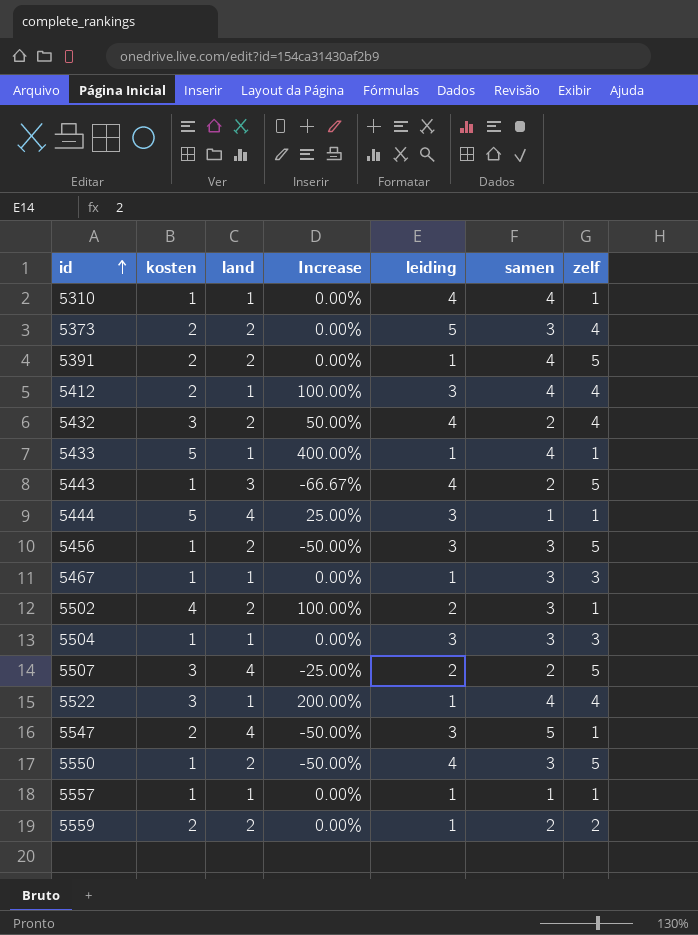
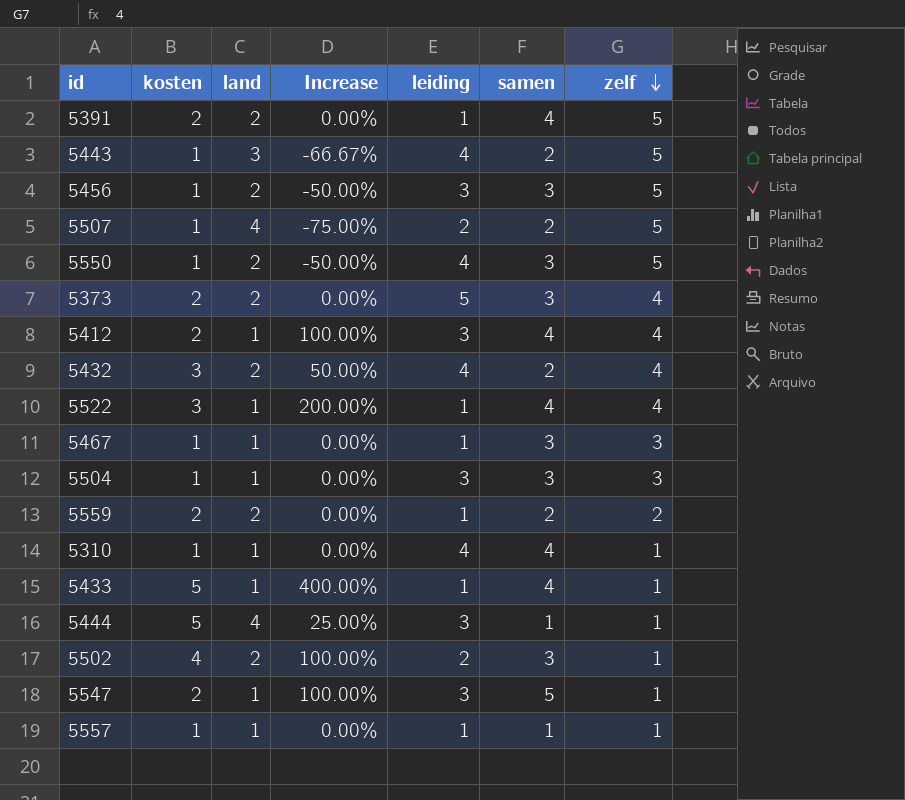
row order: id ascending -> zelf descending
5507 | kosten: 3 -> 1
5507 | Increase: -25.00% -> -75.00%
5547 | land: 4 -> 1
5547 | Increase: -50.00% -> 100.00%

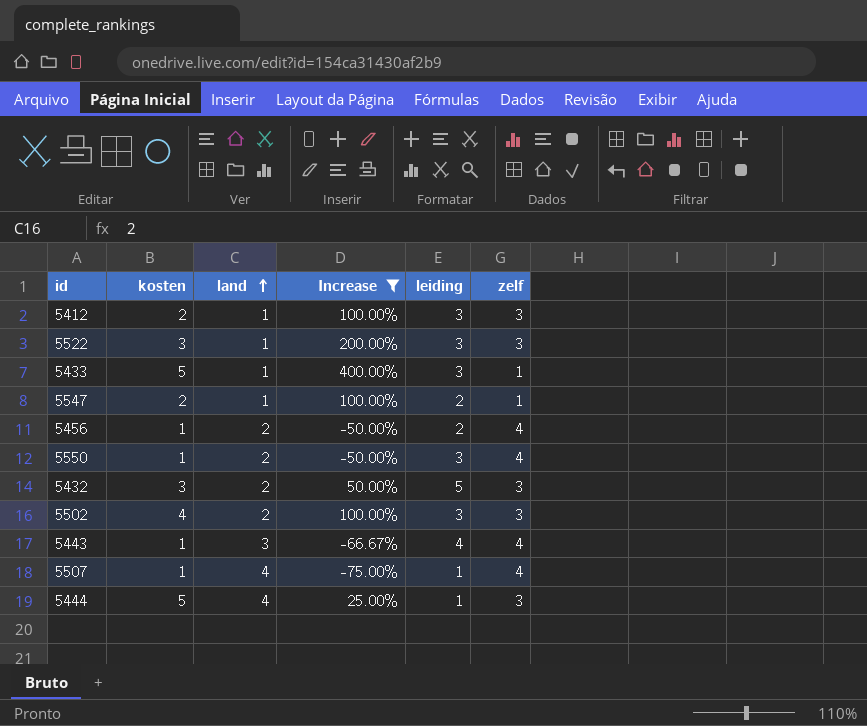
filter: none -> Increase != 0.00%
row order: zelf descending -> land ascending
column samen | position: 6 -> none
5412 | zelf: 4 -> 3
5522 | leiding: 1 -> 3
5522 | zelf: 4 -> 3
5433 | leiding: 1 -> 3
5547 | leiding: 3 -> 2
5456 | leiding: 3 -> 2
5456 | zelf: 5 -> 4
5550 | leiding: 4 -> 3
5550 | zelf: 5 -> 4
5432 | leiding: 4 -> 5
5432 | zelf: 4 -> 3
5502 | leiding: 2 -> 3
5502 | zelf: 1 -> 3
5443 | zelf: 5 -> 4
5507 | leiding: 2 -> 1
5507 | zelf: 5 -> 4
5444 | leiding: 3 -> 1
5444 | zelf: 1 -> 3

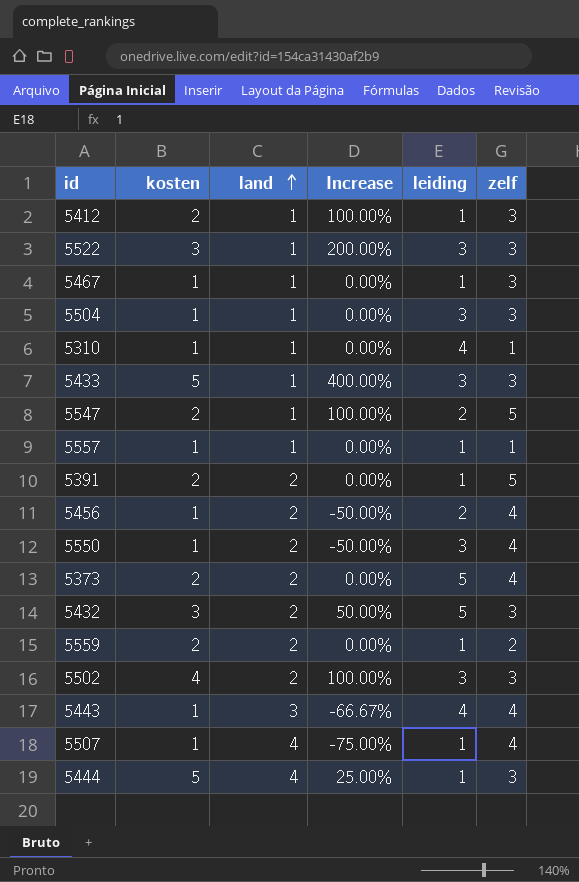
filter: Increase != 0.00% -> none
5412 | leiding: 3 -> 1
5433 | zelf: 1 -> 3
5547 | zelf: 1 -> 5

